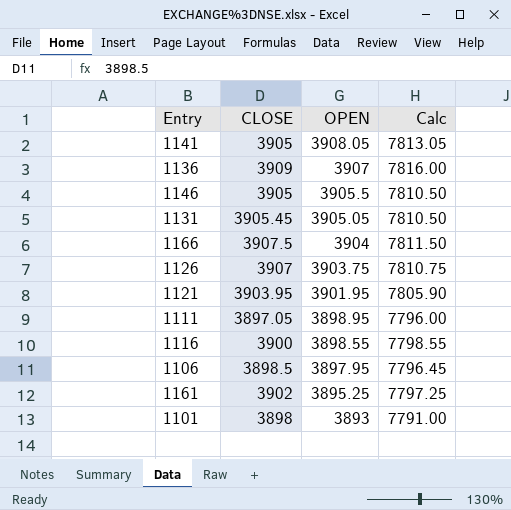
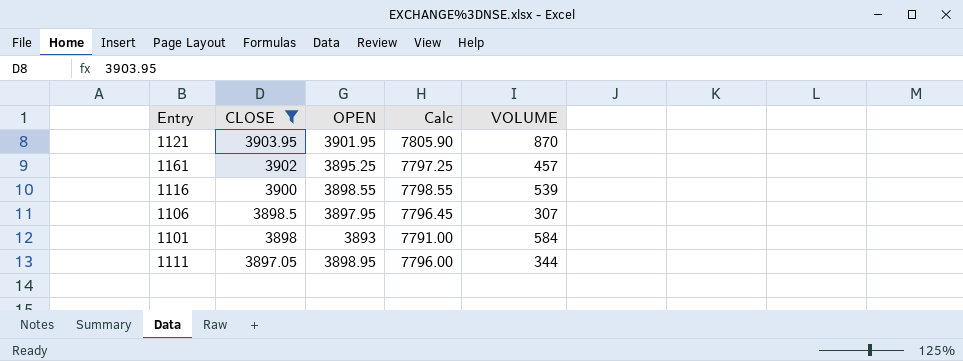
filter: none -> CLOSE <= 3903.95
row order: OPEN descending -> CLOSE descending
column VOLUME | position: none -> 5

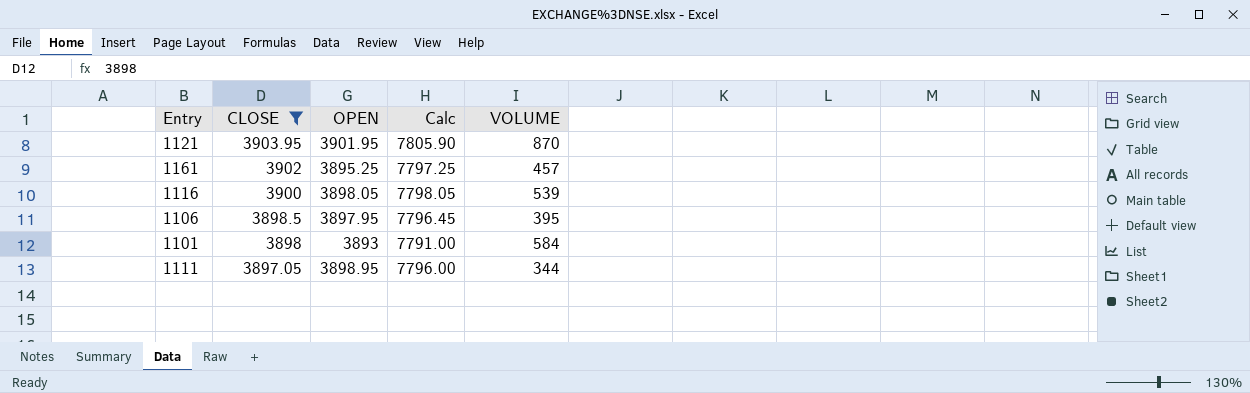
1116 | OPEN: 3898.55 -> 3898.05
1116 | Calc: 7798.55 -> 7798.05
1106 | VOLUME: 307 -> 395

